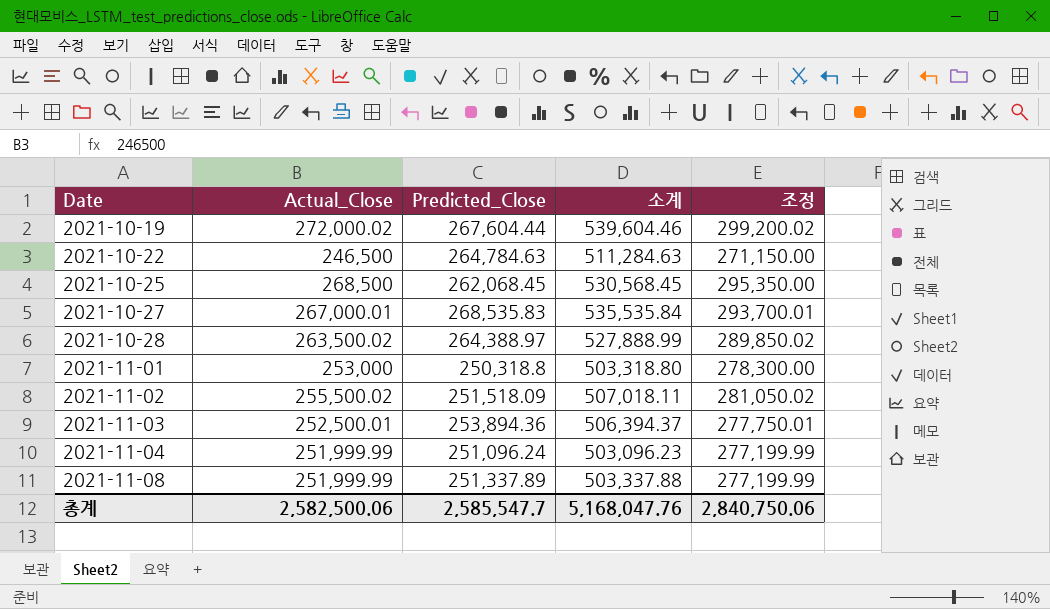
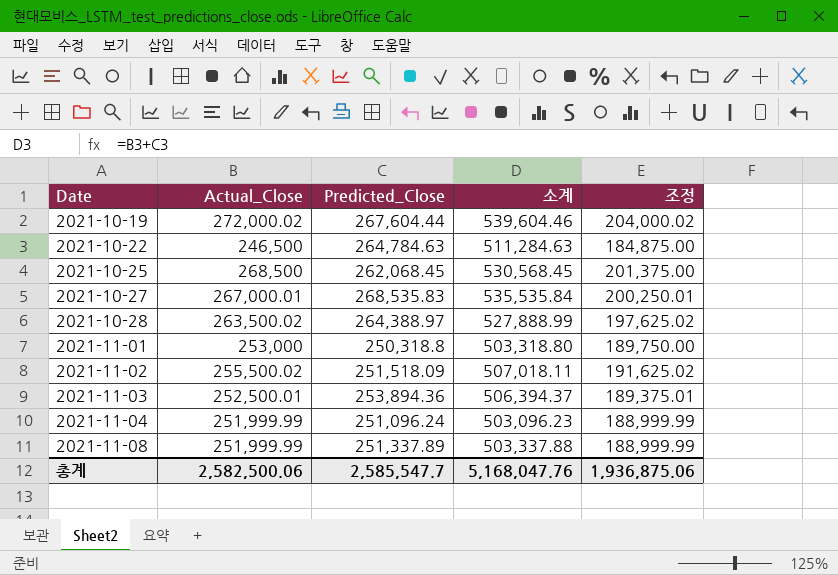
column 조정 | formula: [Actual_Close] * 1.1 -> [Actual_Close] * 0.75
총계 | 조정: 2,840,750.06 -> 1,936,875.06

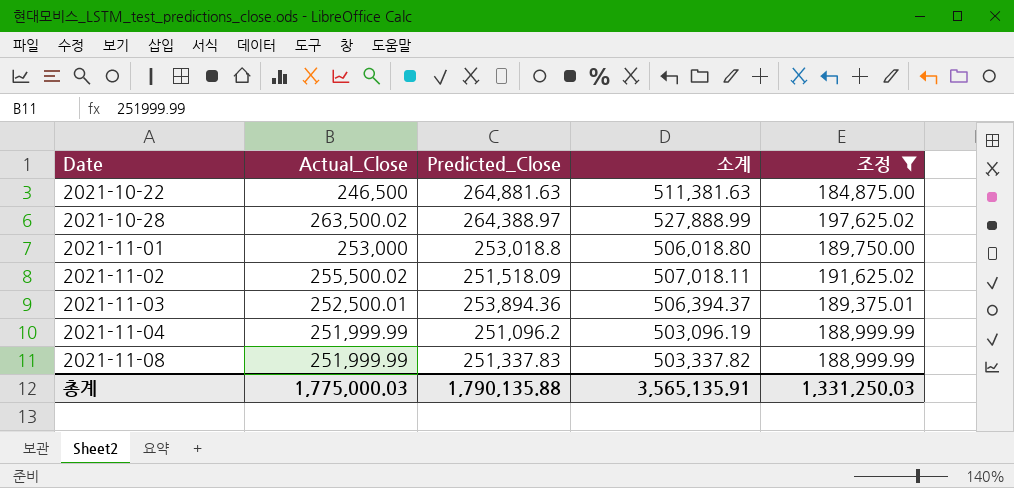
filter: none -> 조정 <= 197,625.02
2021-10-22 | Predicted_Close: 264,784.63 -> 264,881.63
2021-10-22 | 소계: 511,284.63 -> 511,381.63
2021-11-01 | Predicted_Close: 250,318.8 -> 253,018.8
2021-11-01 | 소계: 503,318.80 -> 506,018.80
2021-11-04 | Predicted_Close: 251,096.24 -> 251,096.2
2021-11-04 | 소계: 503,096.23 -> 503,096.19
2021-11-08 | Predicted_Close: 251,337.89 -> 251,337.83
2021-11-08 | 소계: 503,337.88 -> 503,337.82
총계 | Actual_Close: 2,582,500.06 -> 1,775,000.03
총계 | Predicted_Close: 2,585,547.7 -> 1,790,135.88
총계 | 소계: 5,168,047.76 -> 3,565,135.91
총계 | 조정: 1,936,875.06 -> 1,331,250.03

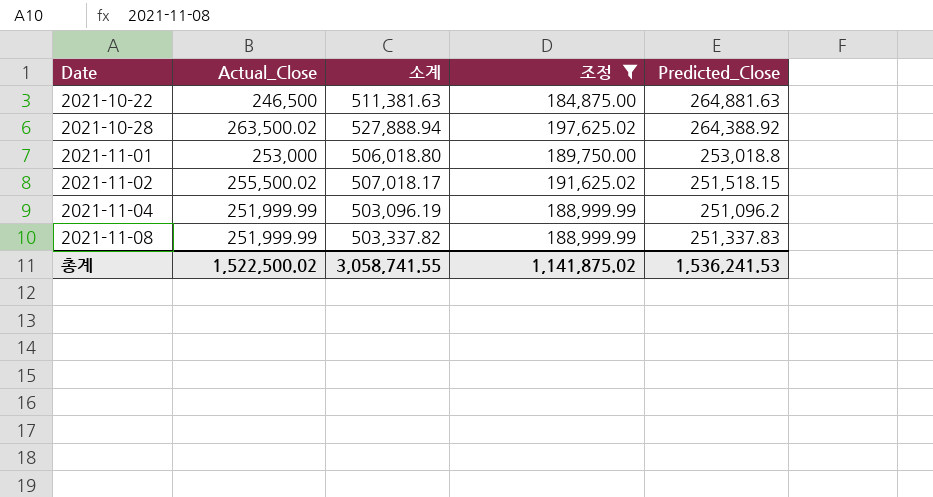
column Predicted_Close | position: 3 -> 5
row 2021-11-03: 252,500.01 | 253,894.36 | 506,394.37 | 189,375.01 -> none
2021-10-28 | 소계: 527,888.99 -> 527,888.94
2021-10-28 | Predicted_Close: 264,388.97 -> 264,388.92
2021-11-02 | 소계: 507,018.11 -> 507,018.17
2021-11-02 | Predicted_Close: 251,518.09 -> 251,518.15
총계 | Actual_Close: 1,775,000.03 -> 1,522,500.02
총계 | 소계: 3,565,135.91 -> 3,058,741.55
총계 | 조정: 1,331,250.03 -> 1,141,875.02
총계 | Predicted_Close: 1,790,135.88 -> 1,536,241.53

